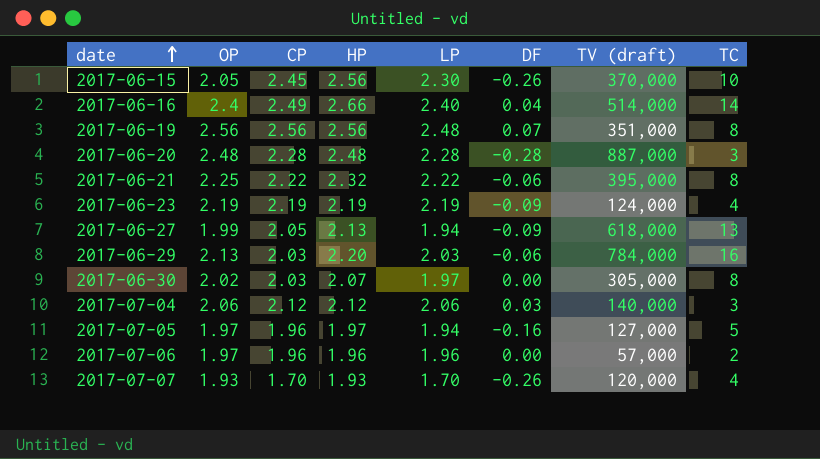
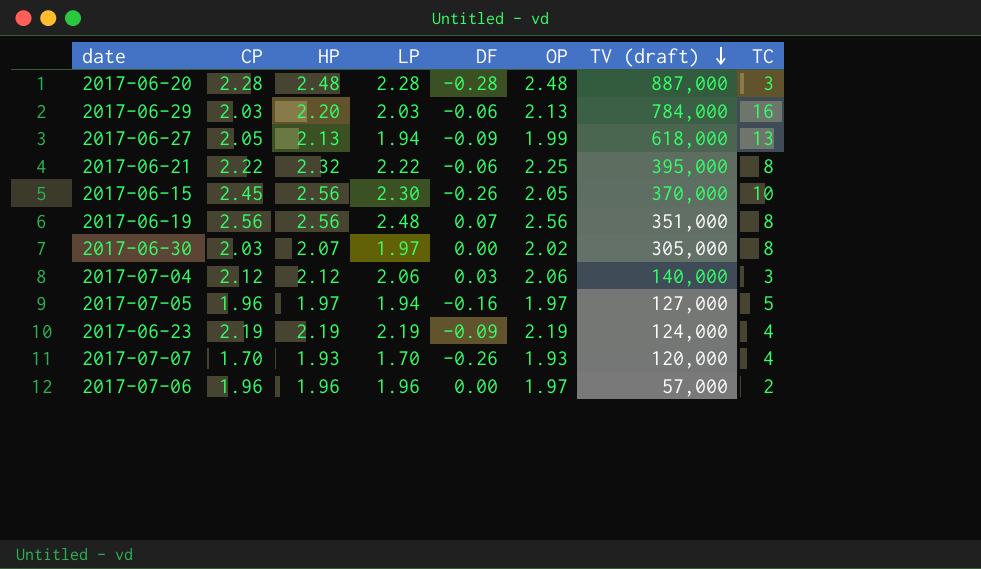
row order: date ascending -> TV (draft) descending
column OP | position: 2 -> 6
row 2017-06-16: 2.4 | 2.49 | 2.66 | 2.40 | 0.04 | 514,000 | 14 -> none

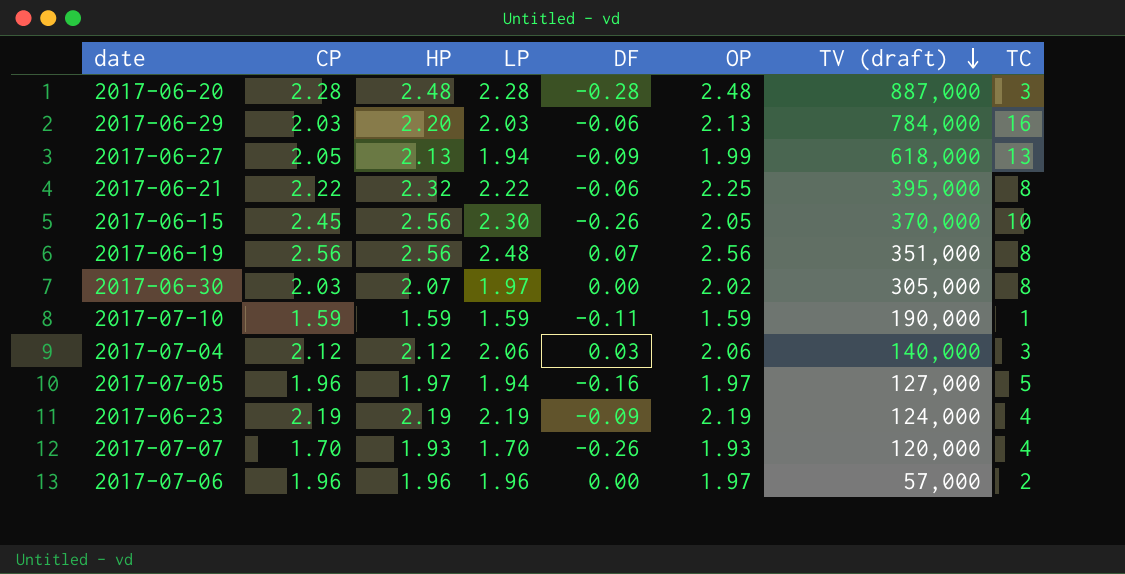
row 2017-07-10: none -> 1.59 | 1.59 | 1.59 | -0.11 | 1.59 | 190,000 | 1

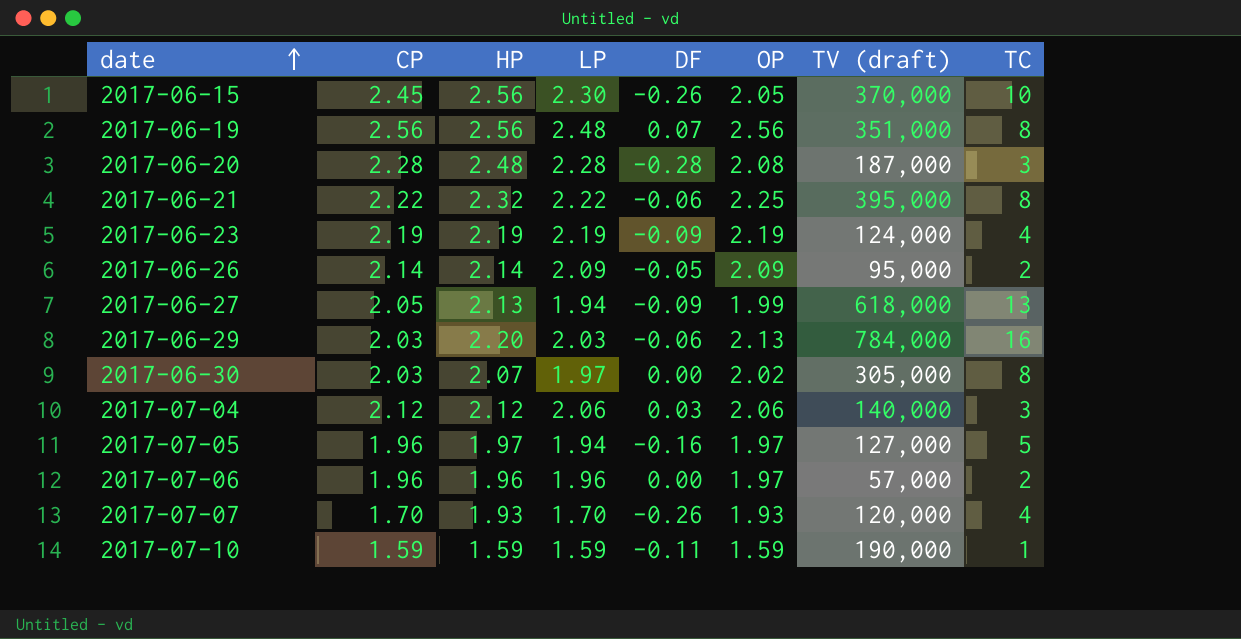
row order: TV (draft) descending -> date ascending
2017-06-20 | OP: 2.48 -> 2.08
2017-06-20 | TV (draft): 887,000 -> 187,000
row 2017-06-26: none -> 2.14 | 2.14 | 2.09 | -0.05 | 2.09 | 95,000 | 2

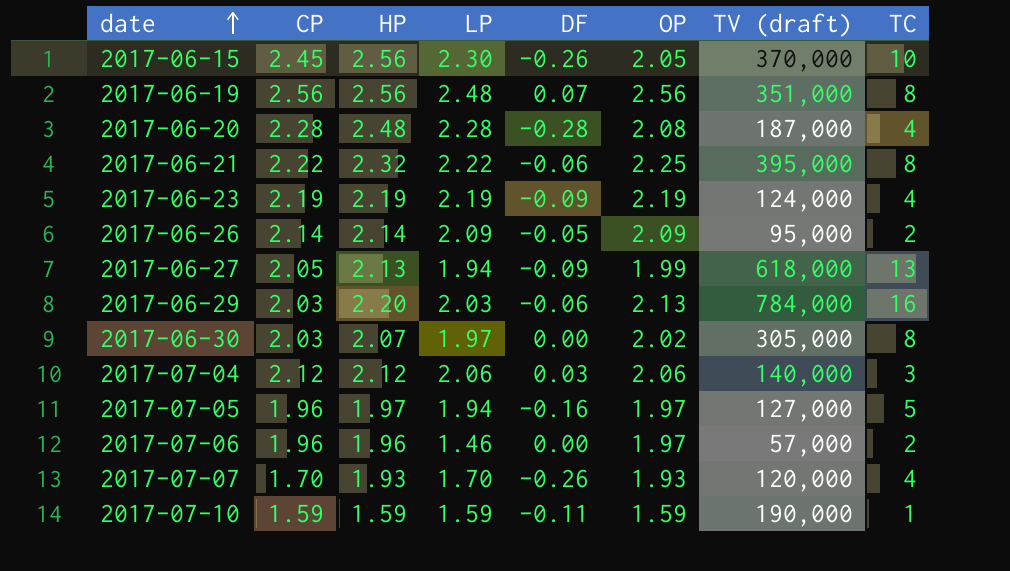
2017-06-20 | TC: 3 -> 4
2017-07-06 | LP: 1.96 -> 1.46

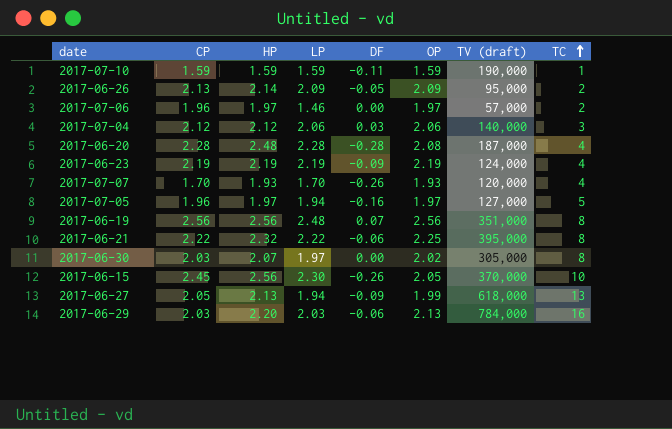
row order: date ascending -> TC ascending
2017-06-26 | CP: 2.14 -> 2.13
2017-07-06 | HP: 1.96 -> 1.97

